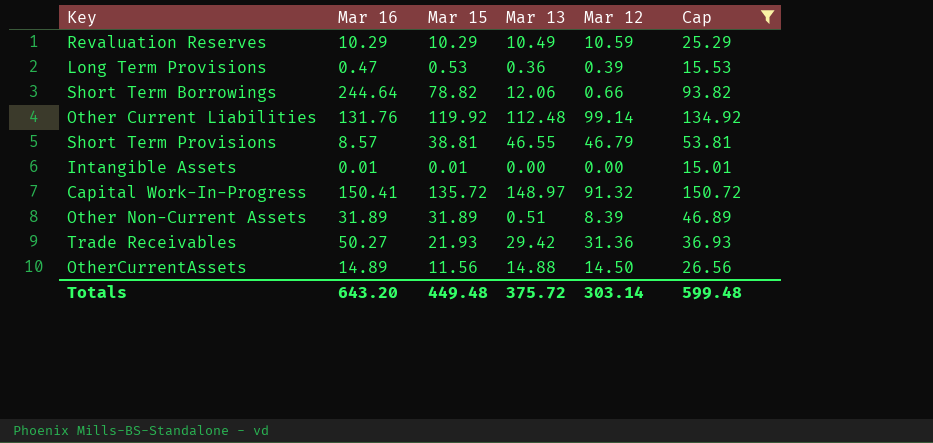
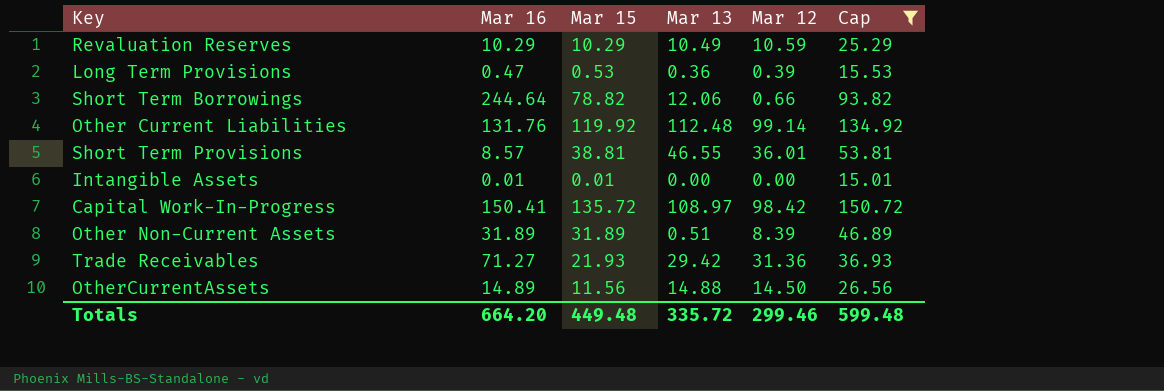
Short Term Provisions | Mar 12: 46.79 -> 36.01
Capital Work-In-Progress | Mar 13: 148.97 -> 108.97
Capital Work-In-Progress | Mar 12: 91.32 -> 98.42
Trade Receivables | Mar 16: 50.27 -> 71.27
Totals | Mar 16: 643.20 -> 664.20
Totals | Mar 13: 375.72 -> 335.72
Totals | Mar 12: 303.14 -> 299.46

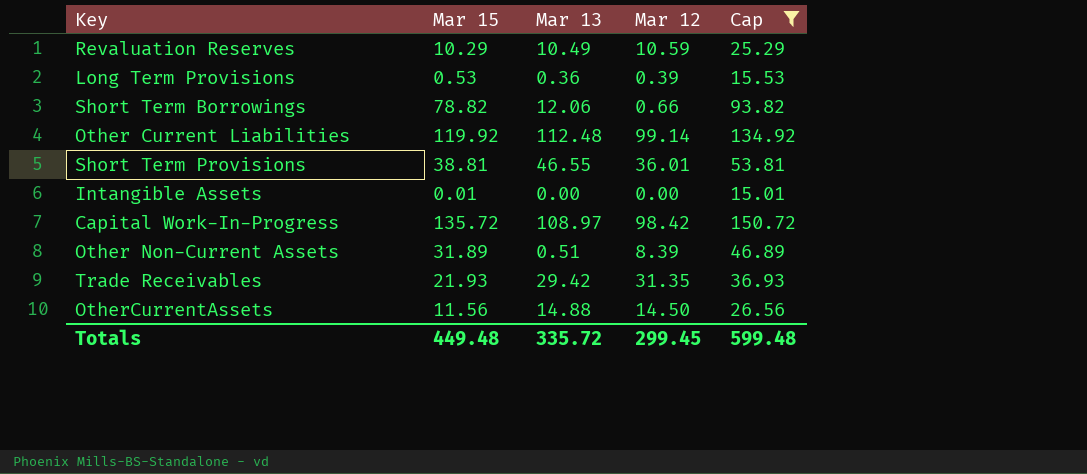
column Mar 16 | position: 2 -> none
Trade Receivables | Mar 12: 31.36 -> 31.35
Totals | Mar 12: 299.46 -> 299.45

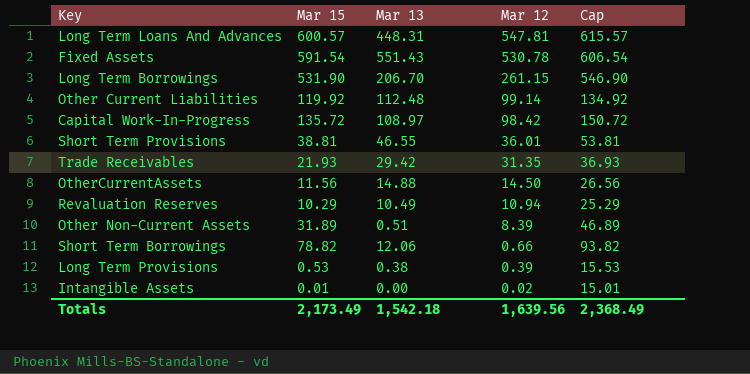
filter: Cap <= 150.72 -> none
row order: none -> Mar 12 descending
Revaluation Reserves | Mar 12: 10.59 -> 10.94
Long Term Provisions | Mar 13: 0.36 -> 0.38
Intangible Assets | Mar 12: 0.00 -> 0.02
Totals | Mar 15: 449.48 -> 2,173.49
Totals | Mar 13: 335.72 -> 1,542.18
Totals | Mar 12: 299.45 -> 1,639.56
Totals | Cap: 599.48 -> 2,368.49

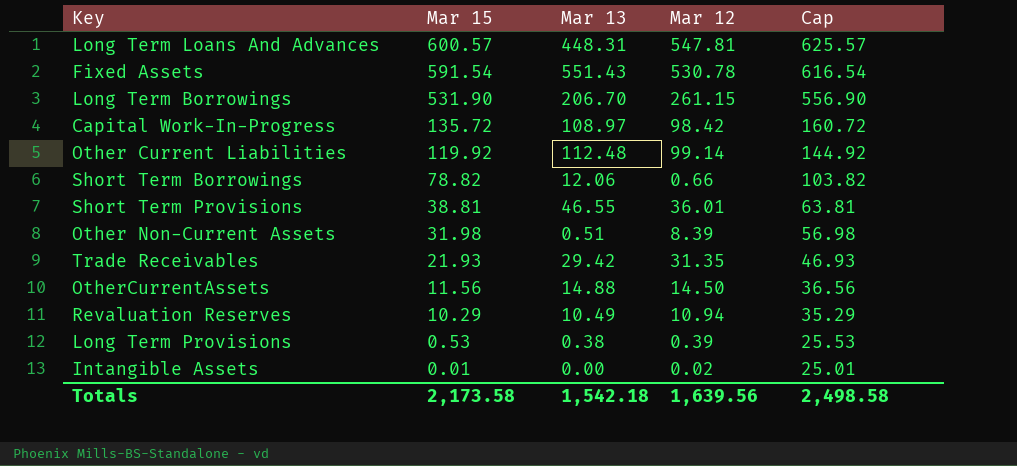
row order: Mar 12 descending -> Mar 15 descending
column Cap | formula: [Mar 15] + 15 -> [Mar 15] + 25
Other Non-Current Assets | Mar 15: 31.89 -> 31.98
Totals | Mar 15: 2,173.49 -> 2,173.58
Totals | Cap: 2,368.49 -> 2,498.58

